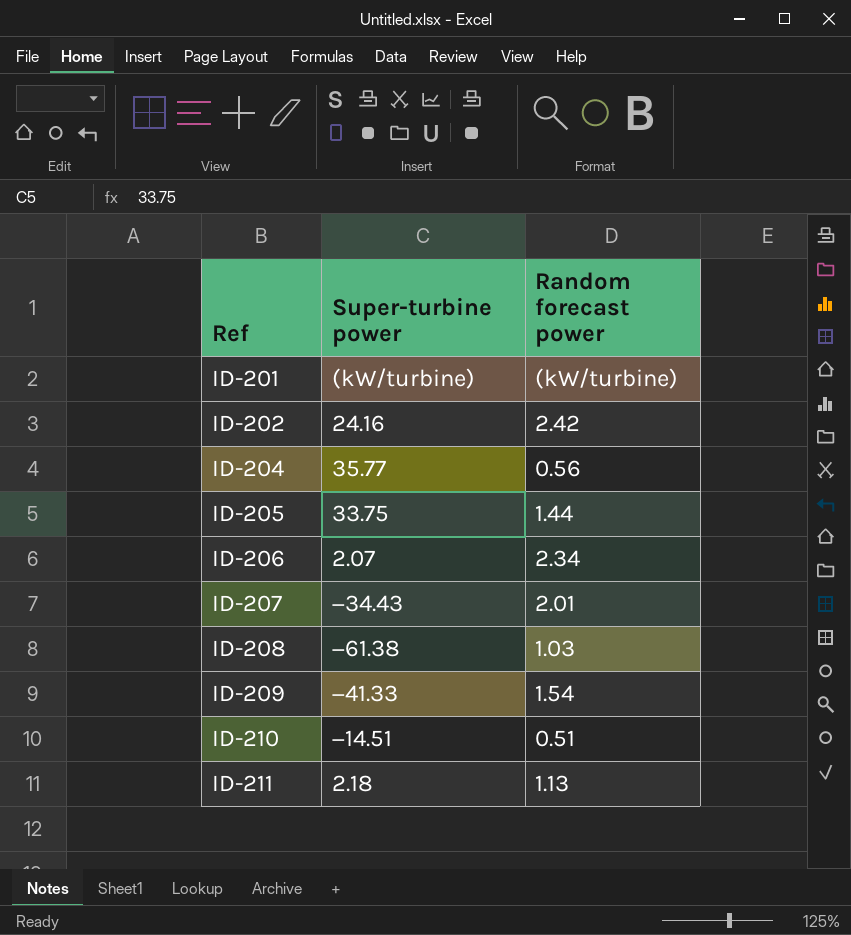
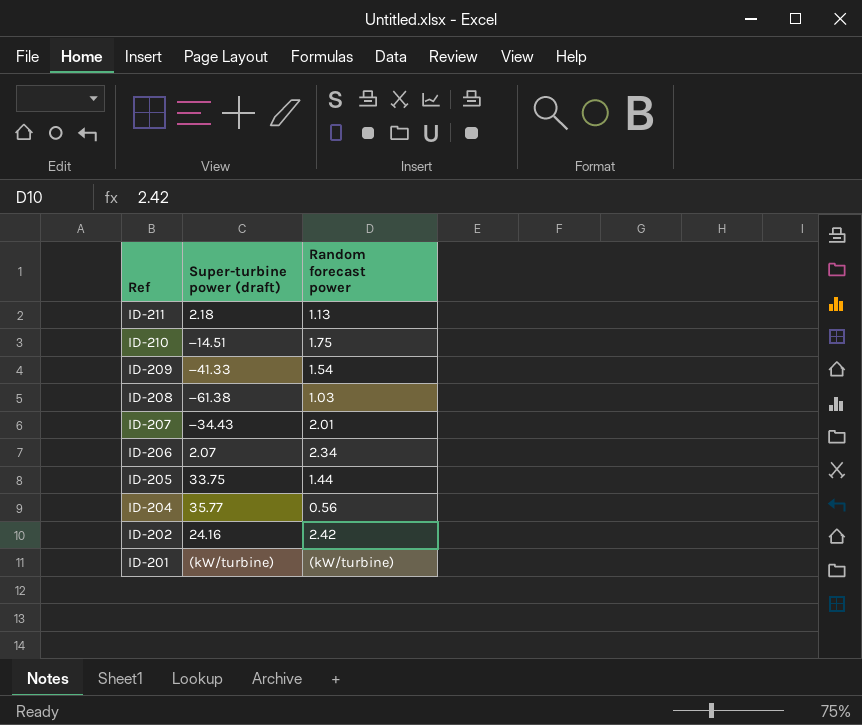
row order: Ref ascending -> Ref descending
column name: Super-turbine power -> Super-turbine power (draft)
ID-210 | Random forecast power: 0.51 -> 1.75

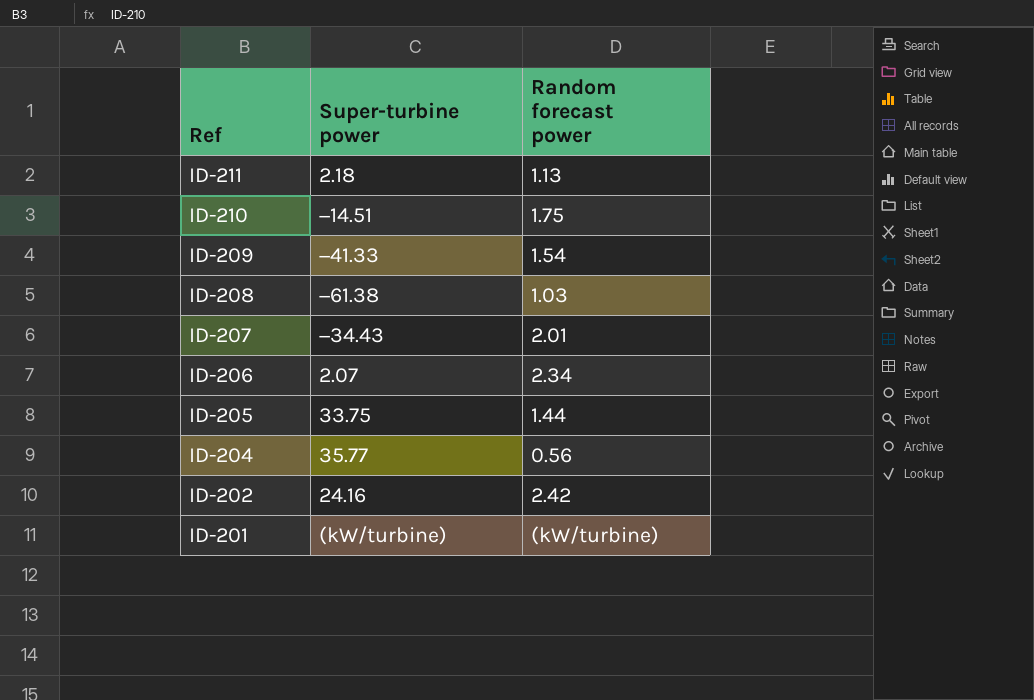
column name: Super-turbine power (draft) -> Super-turbine power

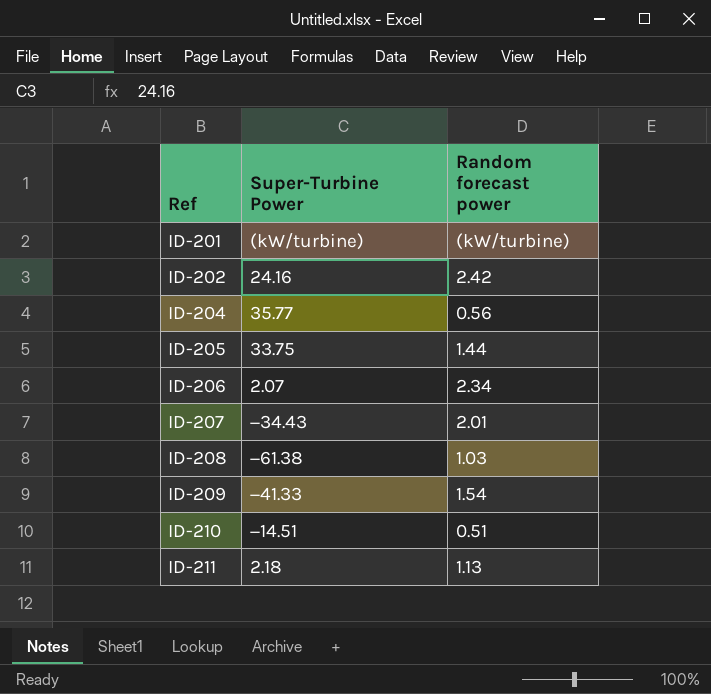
row order: Ref descending -> Ref ascending
column name: Super-turbine power -> Super-Turbine Power
ID-210 | Random forecast power: 1.75 -> 0.51

